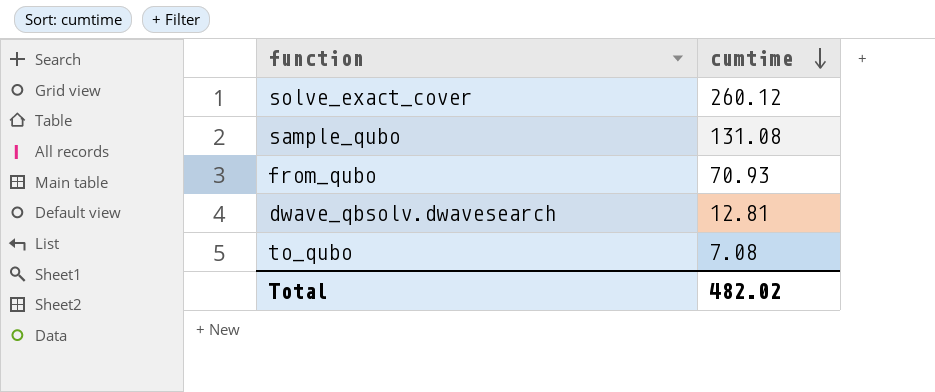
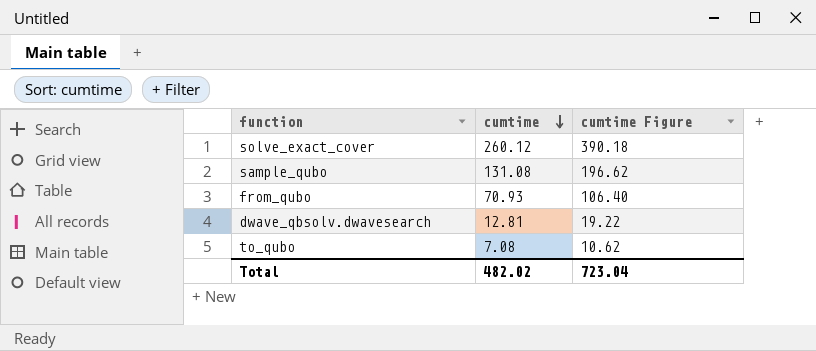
column cumtime Figure | formula: none -> [cumtime] * 1.5

